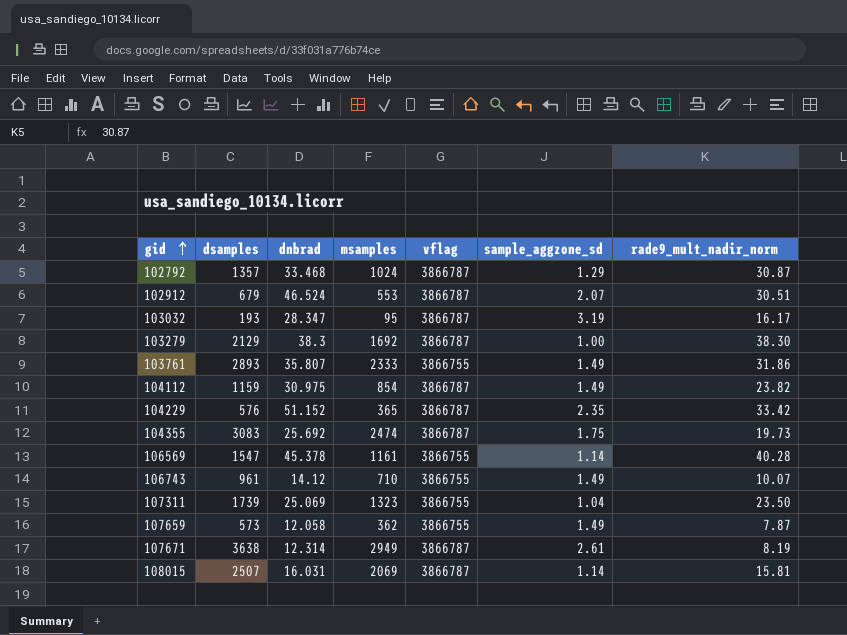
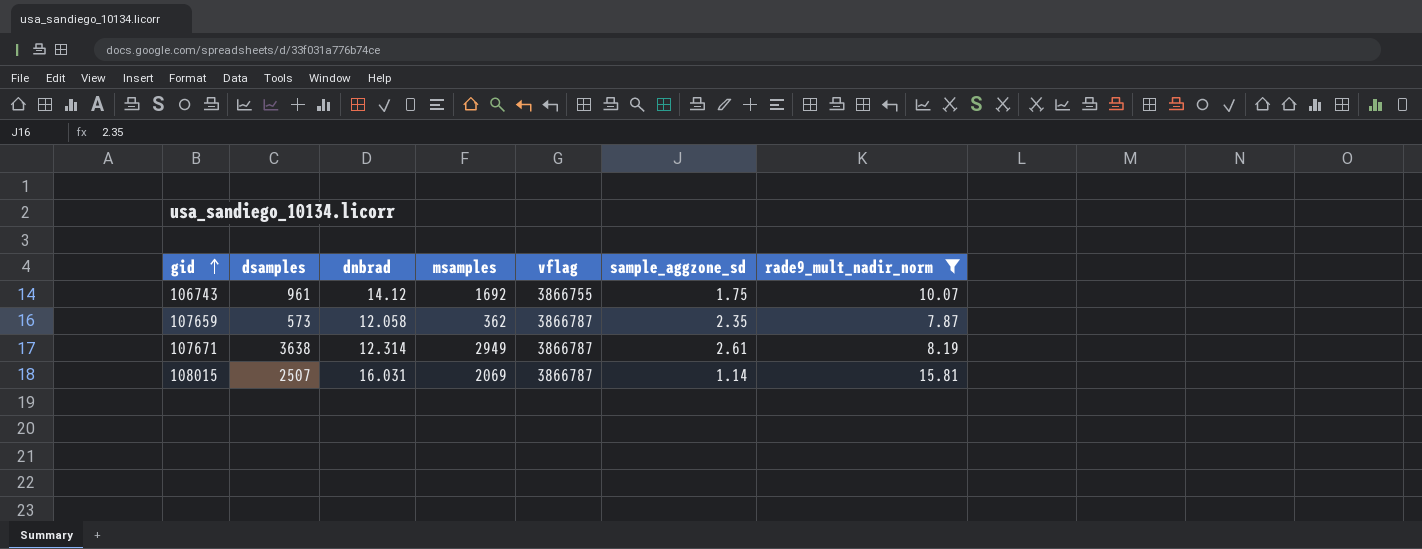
filter: none -> rade9_mult_nadir_norm <= 15.81
106743 | msamples: 710 -> 1692
106743 | sample_aggzone_sd: 1.49 -> 1.75
107659 | vflag: 3866755 -> 3866787
107659 | sample_aggzone_sd: 1.49 -> 2.35

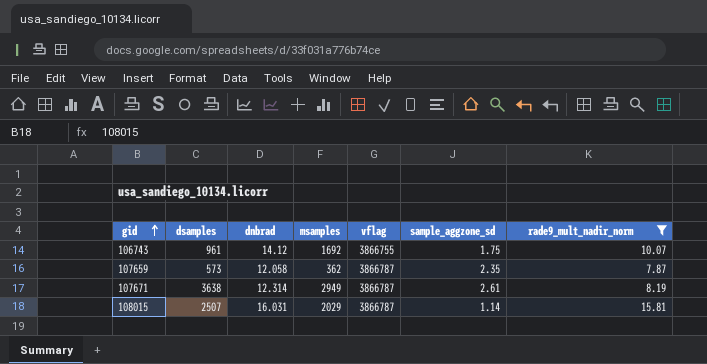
108015 | msamples: 2069 -> 2029

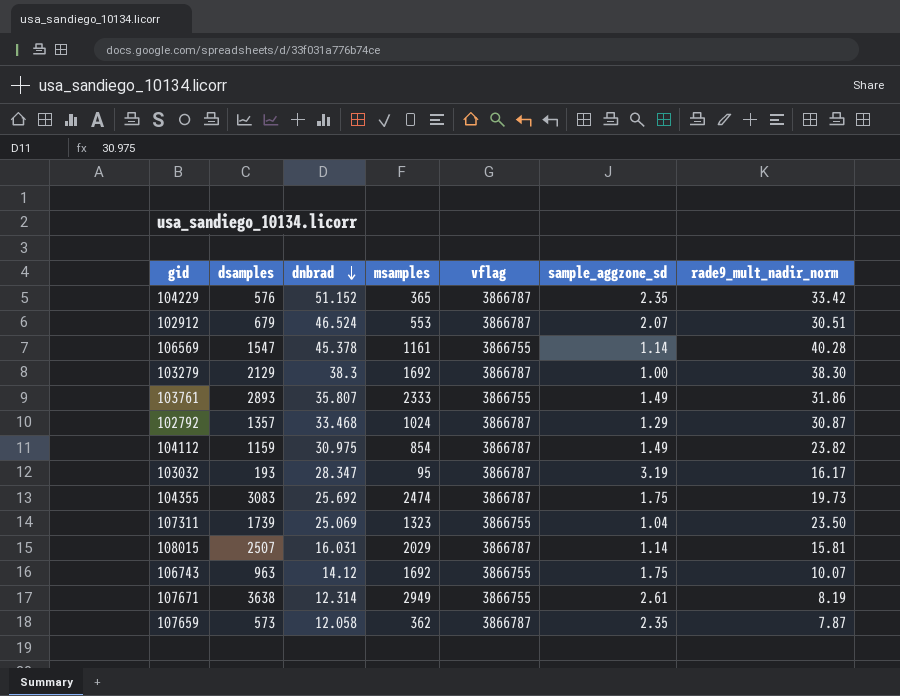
filter: rade9_mult_nadir_norm <= 15.81 -> none
row order: gid ascending -> dnbrad descending
106743 | dsamples: 961 -> 963
107671 | vflag: 3866787 -> 3866755

